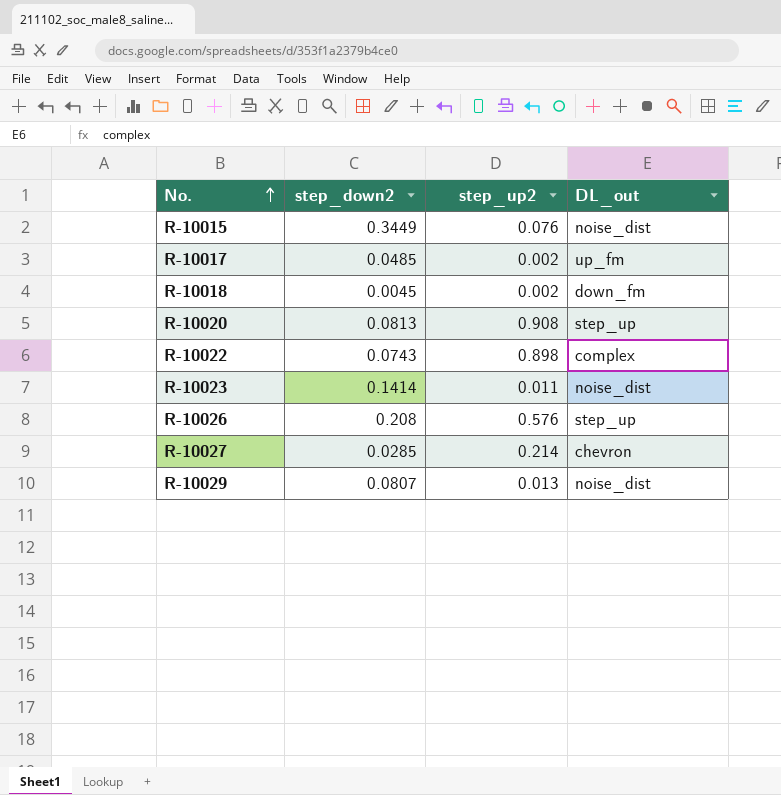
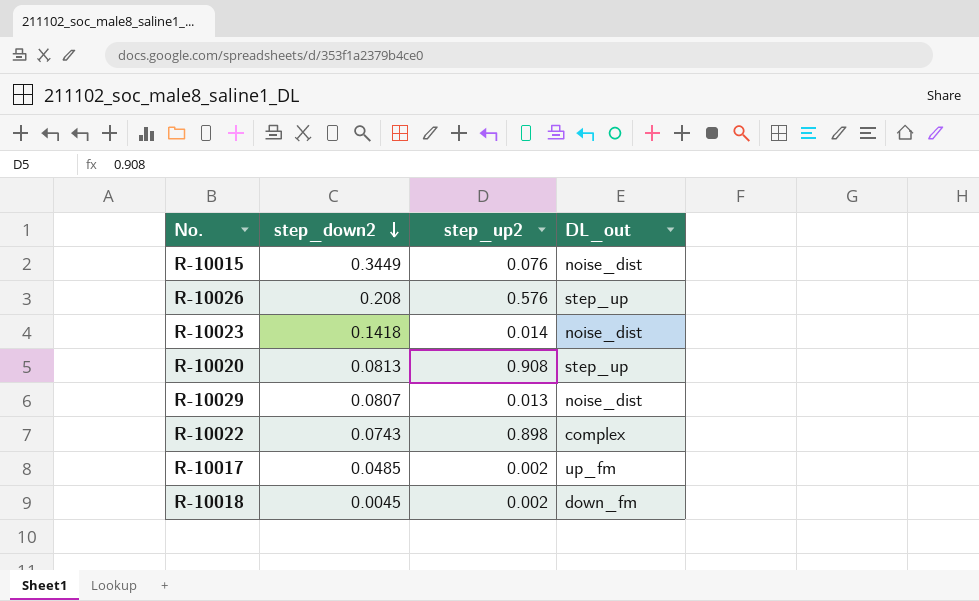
row order: No. ascending -> step_down2 descending
row R-10027: 0.0285 | 0.214 | chevron -> none
R-10023 | step_down2: 0.1414 -> 0.1418
R-10023 | step_up2: 0.011 -> 0.014

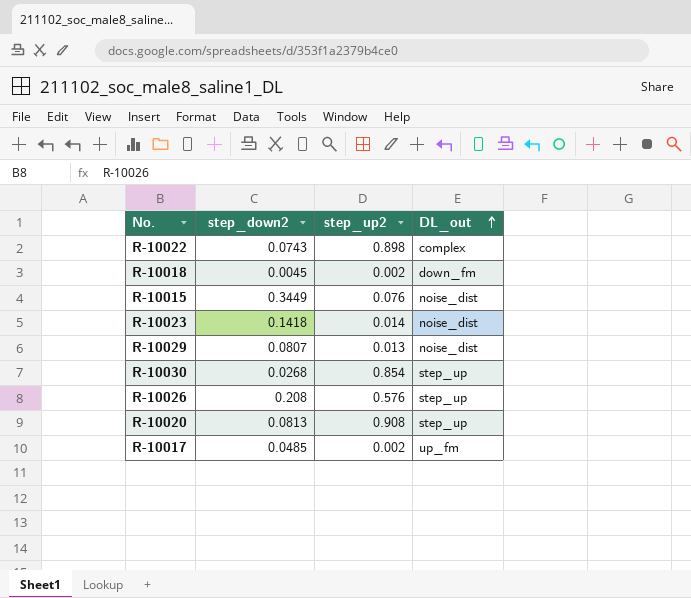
row order: step_down2 descending -> DL_out ascending
row R-10030: none -> 0.0268 | 0.854 | step_up

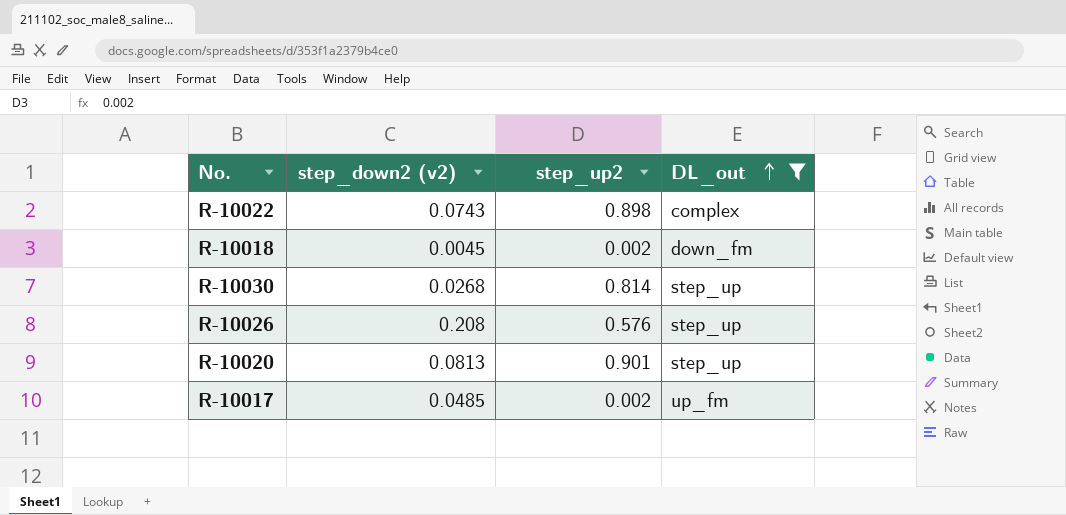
filter: none -> DL_out != noise_dist
column name: step_down2 -> step_down2 (v2)
R-10030 | step_up2: 0.854 -> 0.814
R-10020 | step_up2: 0.908 -> 0.901

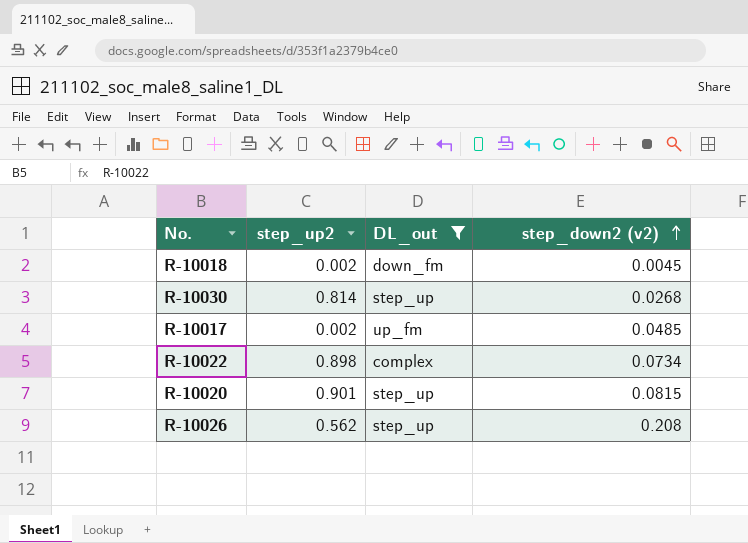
row order: DL_out ascending -> step_down2 (v2) ascending
column step_down2 (v2) | position: 2 -> 4
R-10022 | step_down2 (v2): 0.0743 -> 0.0734
R-10020 | step_down2 (v2): 0.0813 -> 0.0815
R-10026 | step_up2: 0.576 -> 0.562

